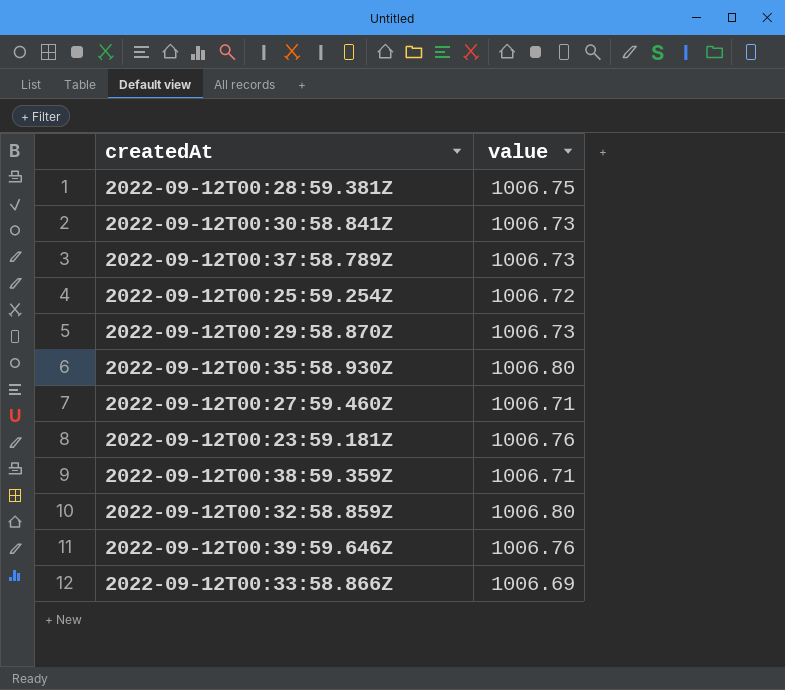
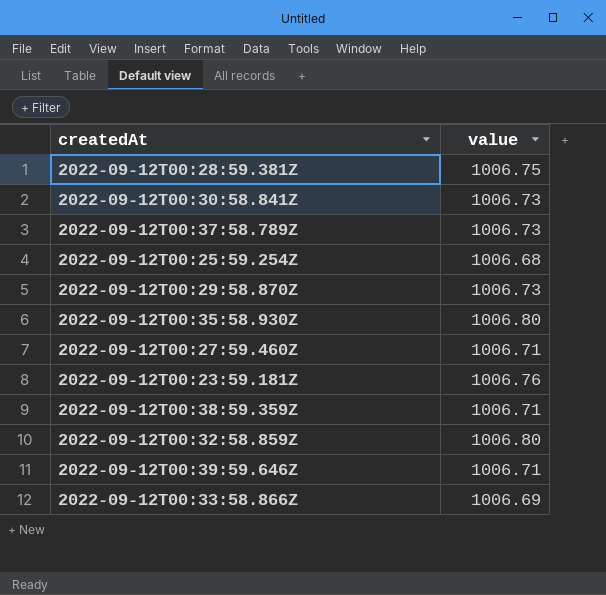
2022-09-12T00:25:59.254Z | value: 1006.72 -> 1006.68
2022-09-12T00:39:59.646Z | value: 1006.76 -> 1006.71

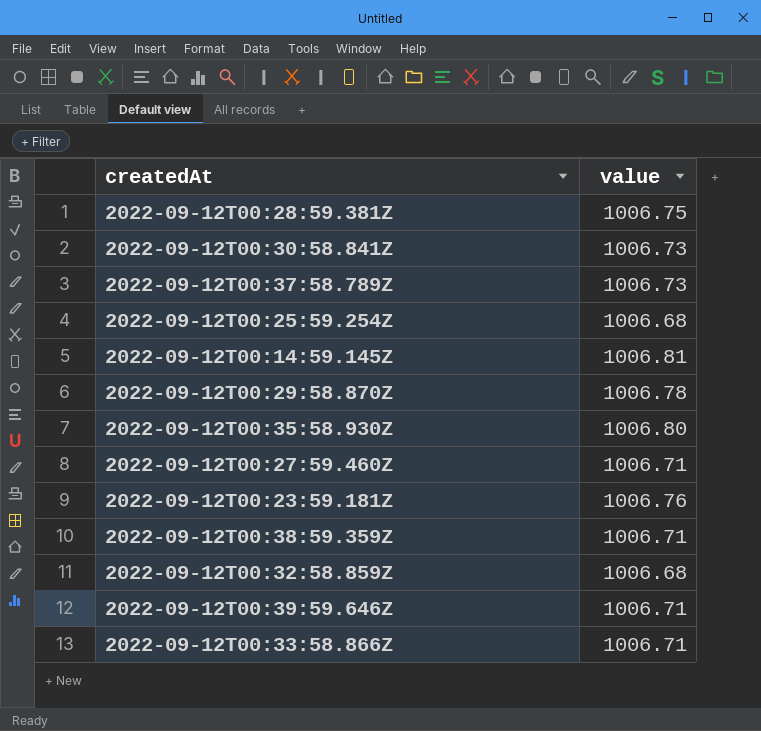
row 2022-09-12T00:14:59.145Z: none -> 1006.81
2022-09-12T00:29:58.870Z | value: 1006.73 -> 1006.78
2022-09-12T00:32:58.859Z | value: 1006.80 -> 1006.68
2022-09-12T00:33:58.866Z | value: 1006.69 -> 1006.71

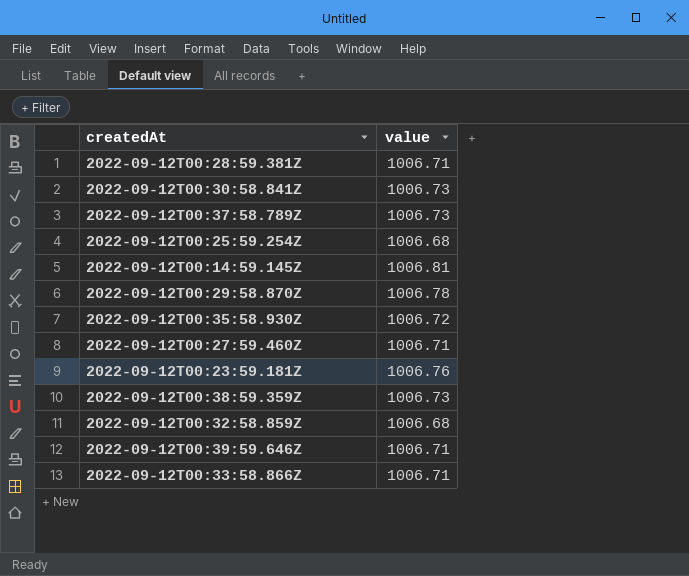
2022-09-12T00:28:59.381Z | value: 1006.75 -> 1006.71
2022-09-12T00:35:58.930Z | value: 1006.80 -> 1006.72
2022-09-12T00:38:59.359Z | value: 1006.71 -> 1006.73

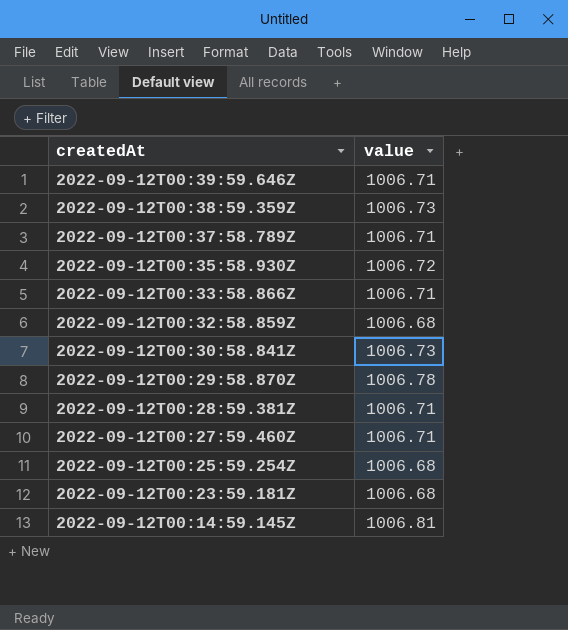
row order: none -> createdAt descending
2022-09-12T00:37:58.789Z | value: 1006.73 -> 1006.71
2022-09-12T00:23:59.181Z | value: 1006.76 -> 1006.68

